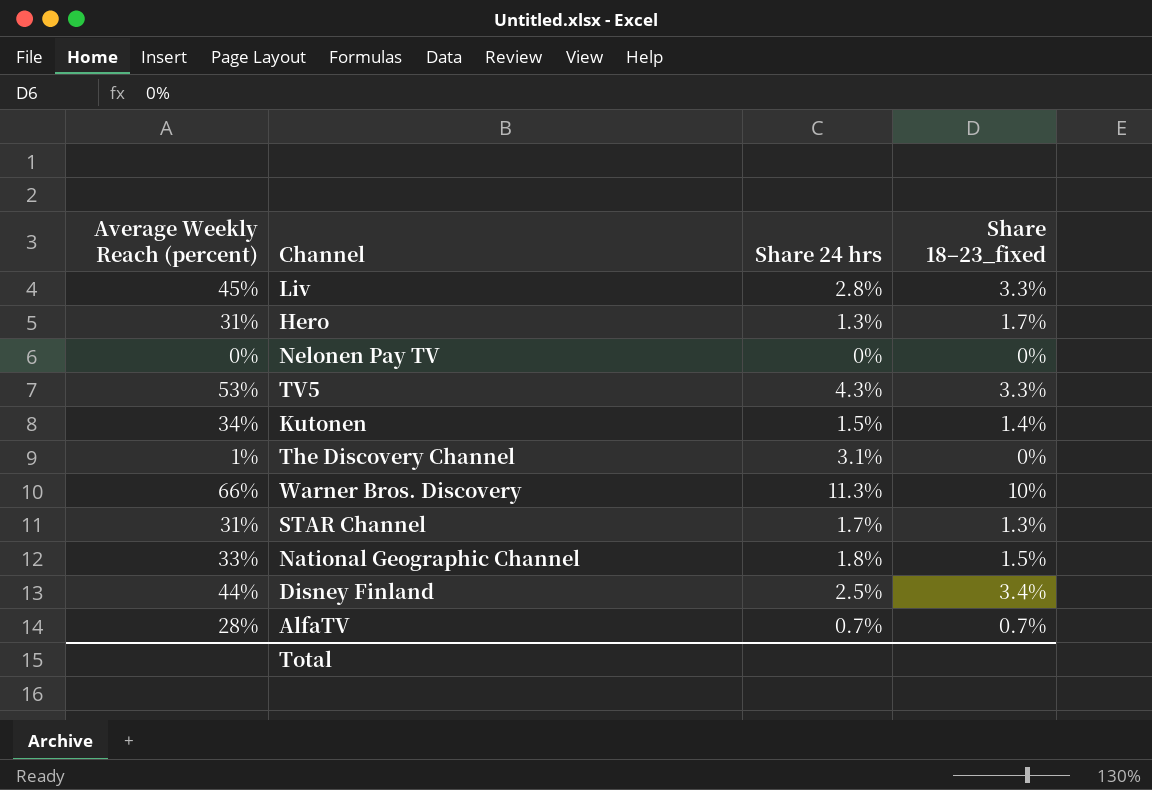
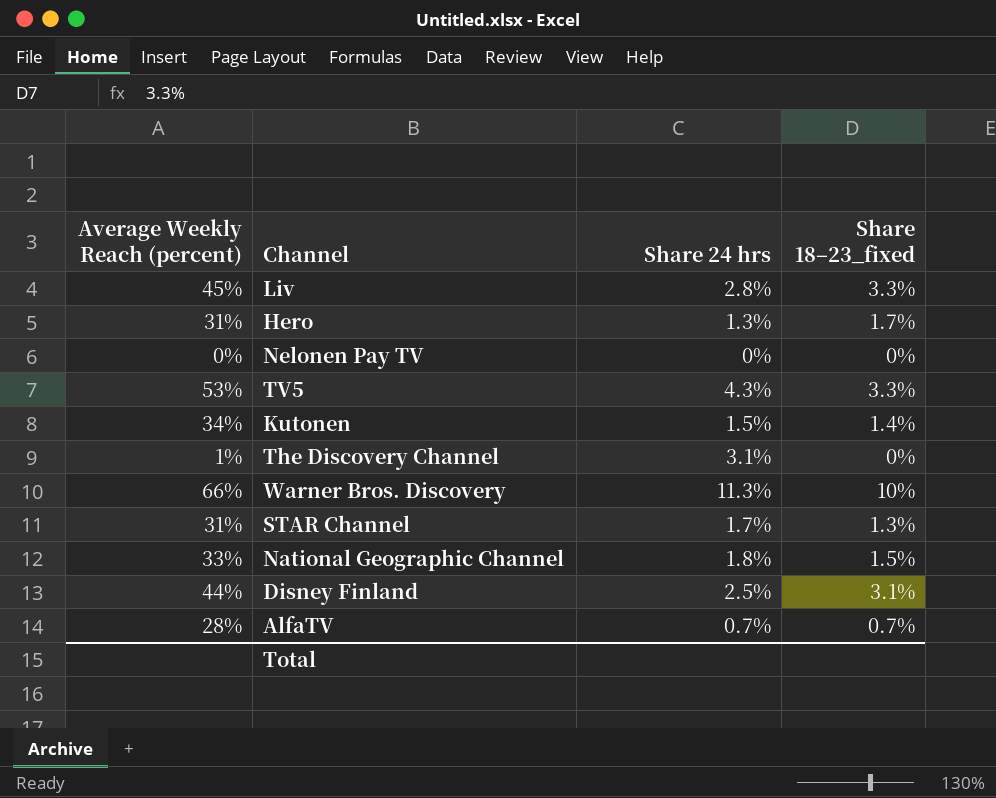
Disney Finland | Share 18–23_fixed: 3.4% -> 3.1%

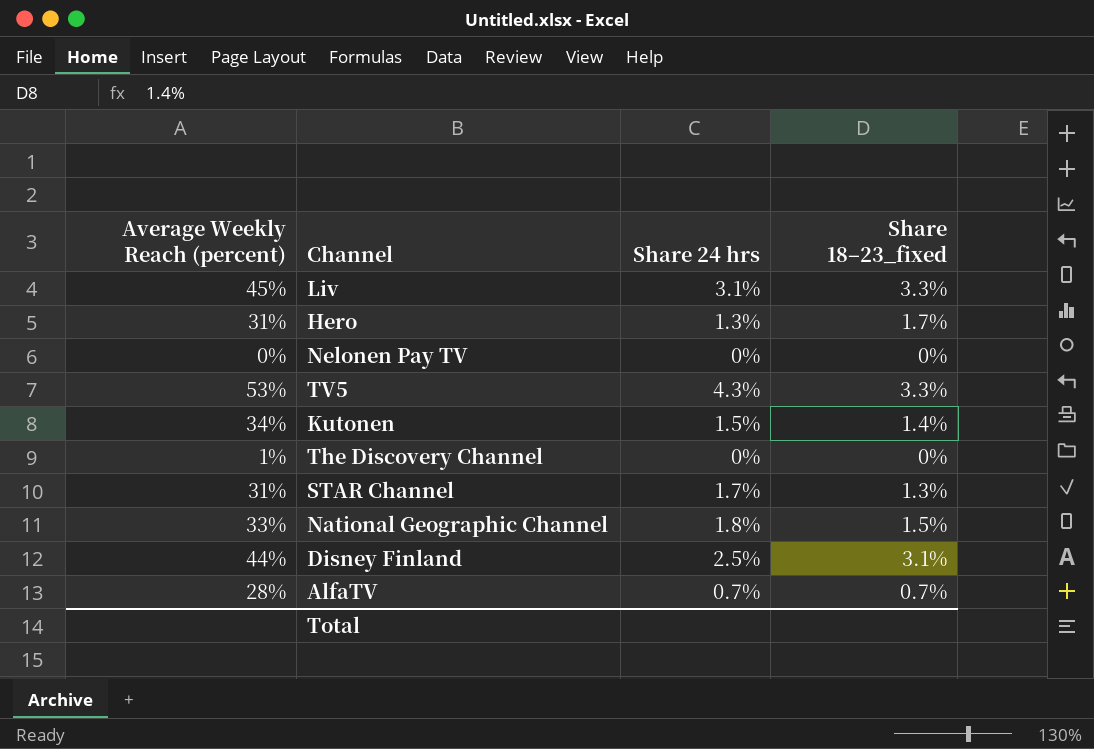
row Warner Bros. Discovery: 66% | 11.3% | 10% -> none
Liv | Share 24 hrs: 2.8% -> 3.1%
The Discovery Channel | Share 24 hrs: 3.1% -> 0%

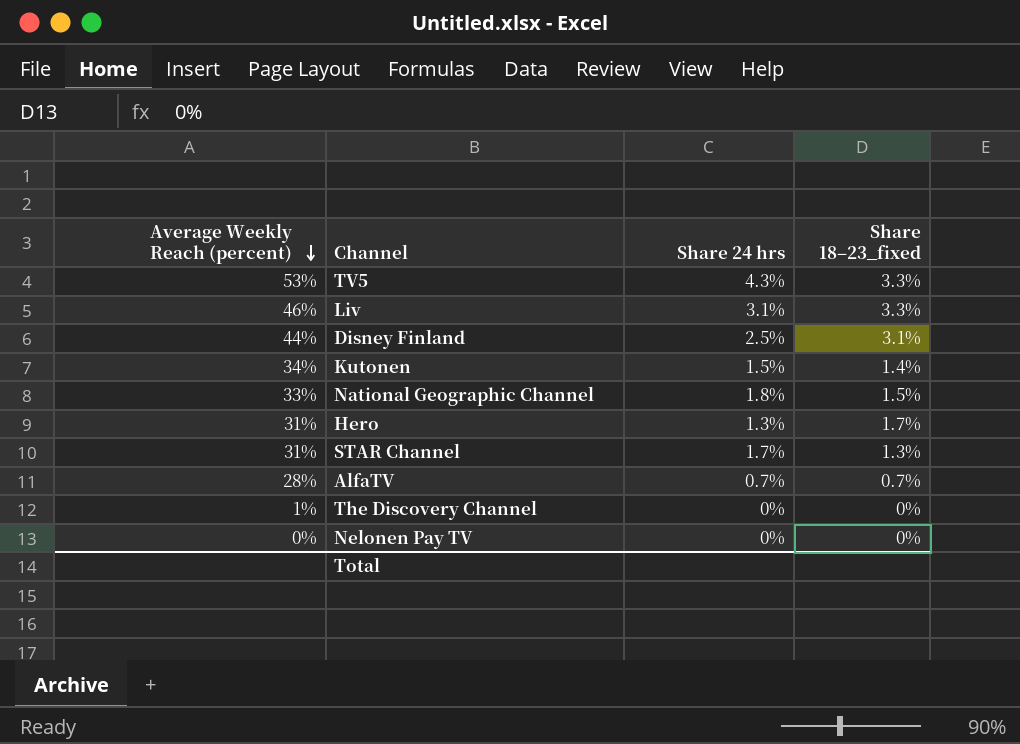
row order: none -> Average Weekly Reach (percent) descending
Liv | Average Weekly Reach (percent): 45% -> 46%

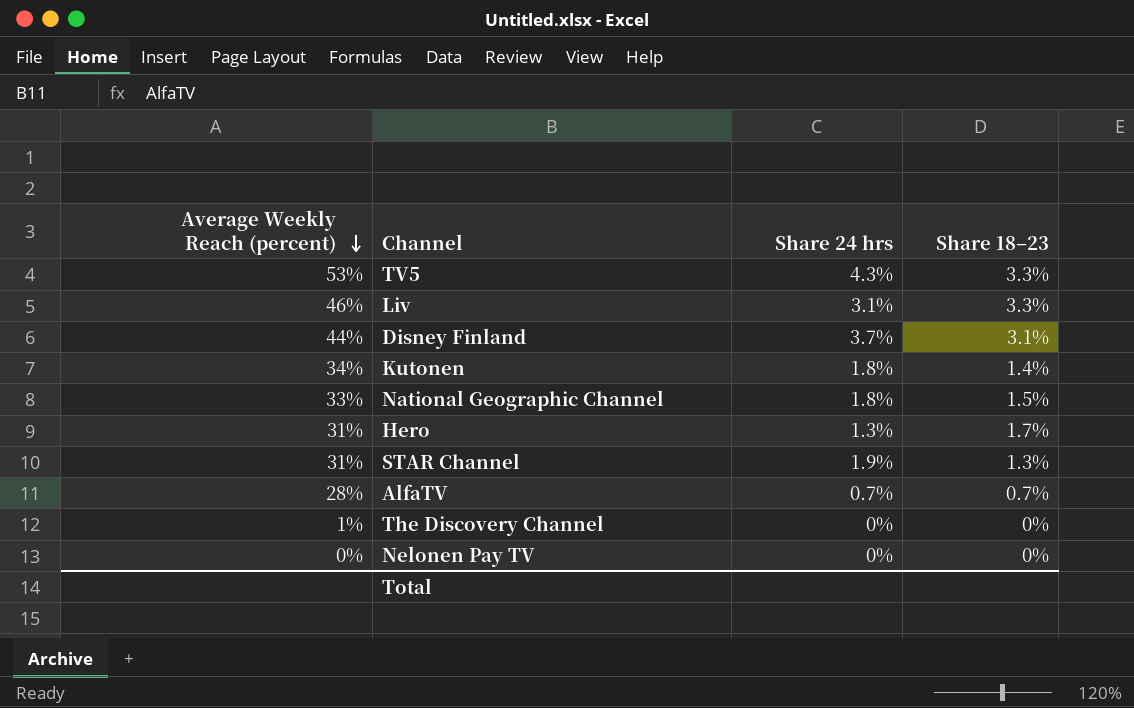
column name: Share 18–23_fixed -> Share 18–23
Disney Finland | Share 24 hrs: 2.5% -> 3.7%
Kutonen | Share 24 hrs: 1.5% -> 1.8%
STAR Channel | Share 24 hrs: 1.7% -> 1.9%

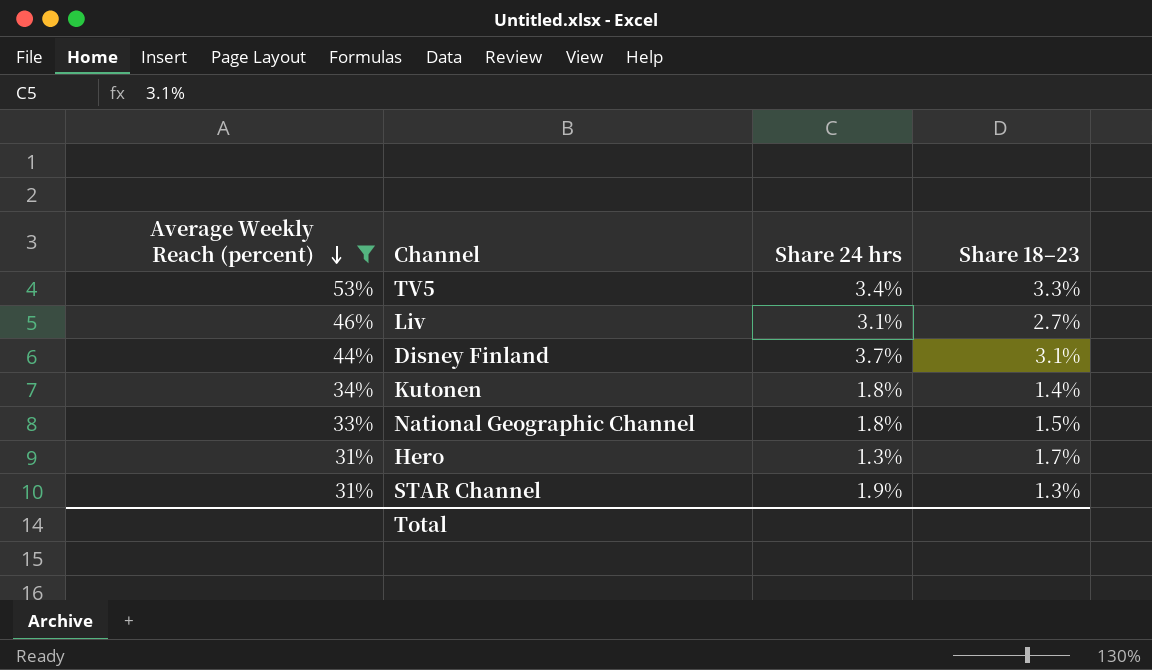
filter: none -> Average Weekly Reach (percent) >= 31%
TV5 | Share 24 hrs: 4.3% -> 3.4%
Liv | Share 18–23: 3.3% -> 2.7%

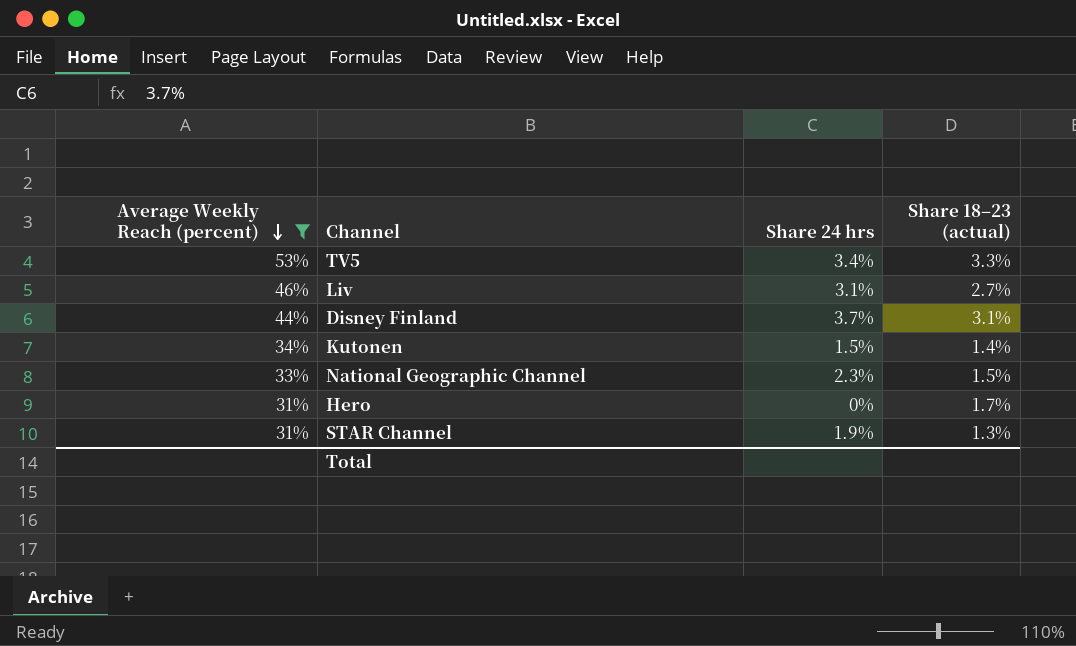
column name: Share 18–23 -> Share 18–23 (actual)
Kutonen | Share 24 hrs: 1.8% -> 1.5%
National Geographic Channel | Share 24 hrs: 1.8% -> 2.3%
Hero | Share 24 hrs: 1.3% -> 0%

